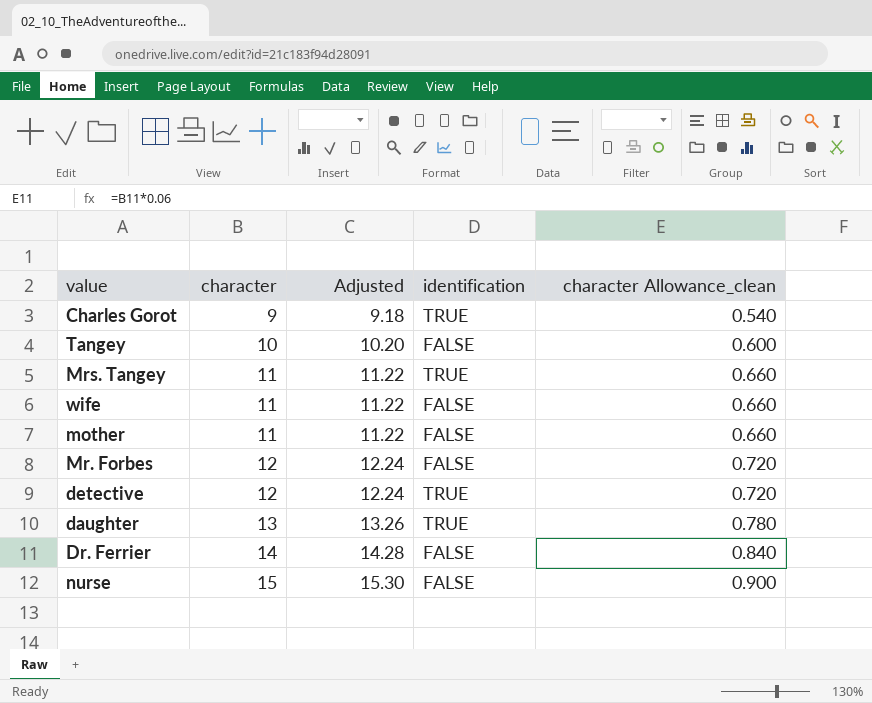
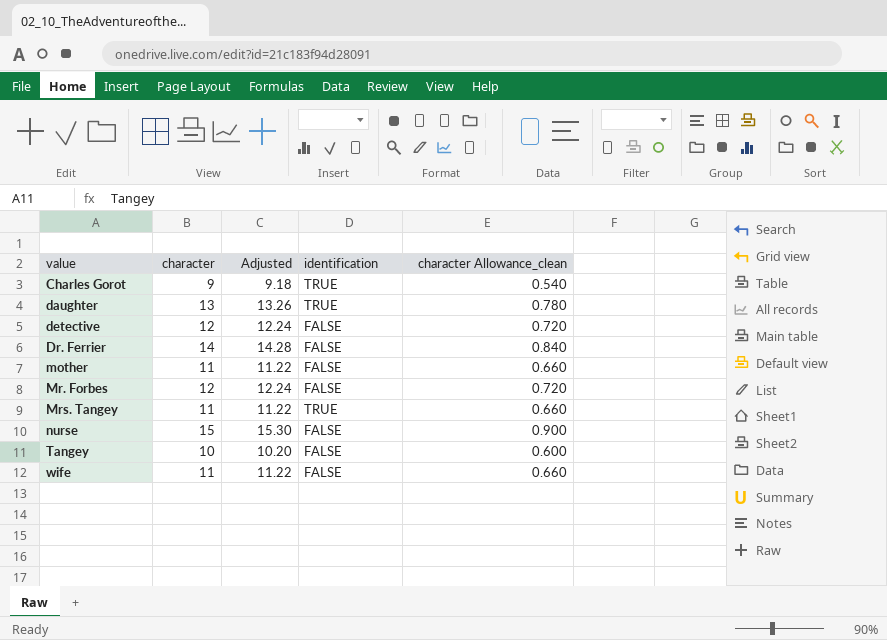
row order: character ascending -> value ascending
detective | identification: TRUE -> FALSE

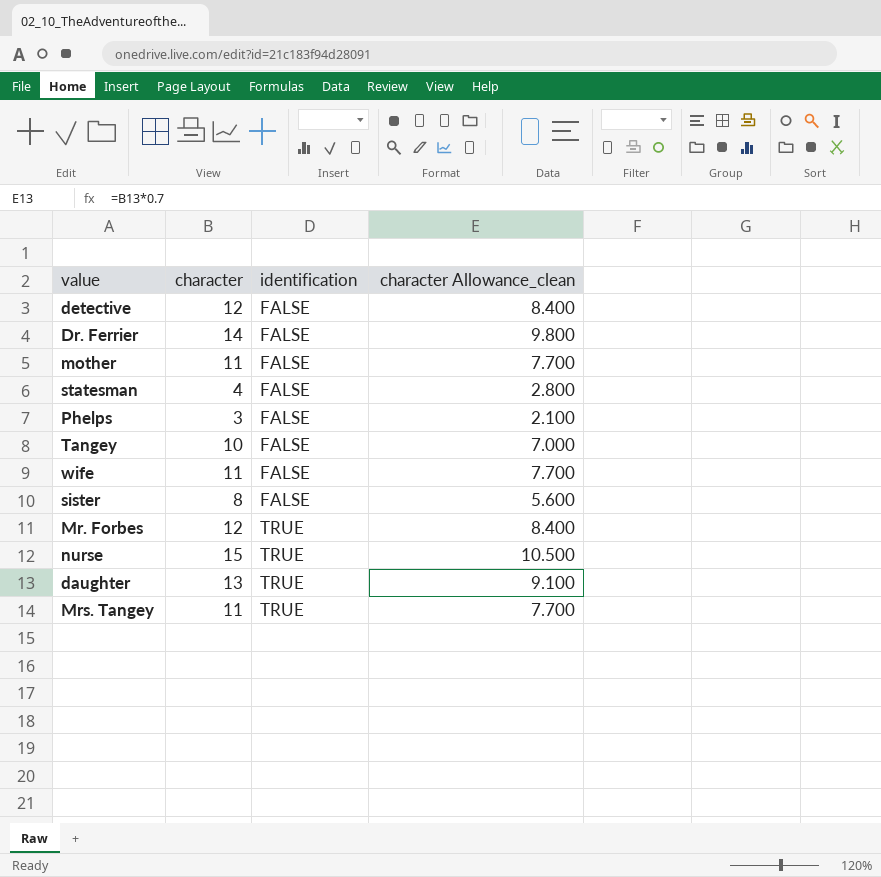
row order: value ascending -> identification ascending
column Adjusted | formula: [character] * 1.02 -> none
column character Allowance_clean | formula: [character] * 0.06 -> [character] * 0.7
row Charles Gorot: 9 | 9.18 | TRUE | 0.540 -> none
row statesman: none -> 4 | FALSE | 2.800
row Phelps: none -> 3 | FALSE | 2.100
row sister: none -> 8 | FALSE | 5.600
Mr. Forbes | identification: FALSE -> TRUE
nurse | identification: FALSE -> TRUE

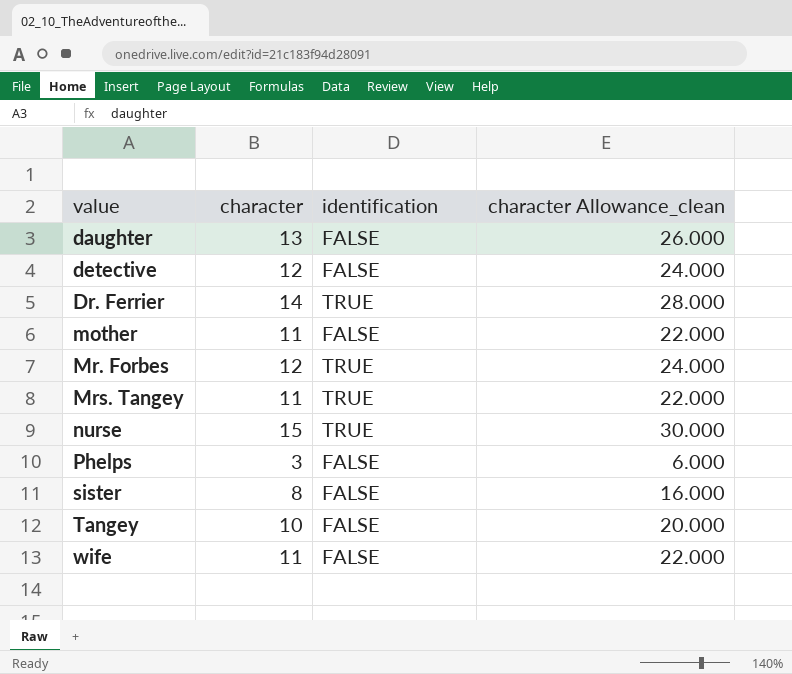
row order: identification ascending -> value ascending
column character Allowance_clean | formula: [character] * 0.7 -> [character] * 2
row statesman: 4 | FALSE | 2.800 -> none
daughter | identification: TRUE -> FALSE
Dr. Ferrier | identification: FALSE -> TRUE

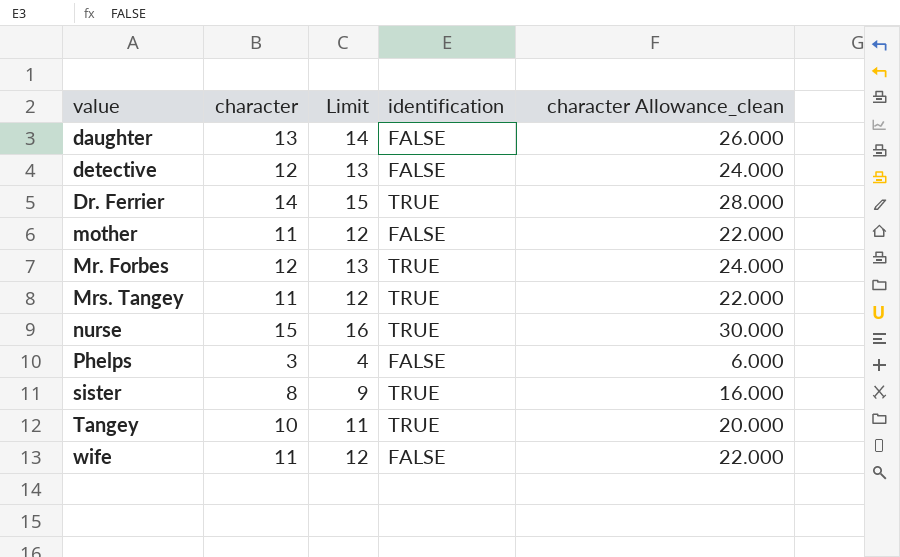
column Limit | formula: none -> [character] + 1
sister | identification: FALSE -> TRUE
Tangey | identification: FALSE -> TRUE

